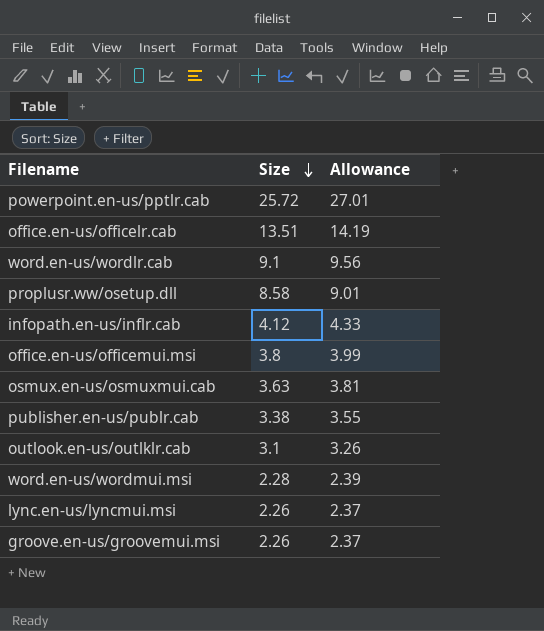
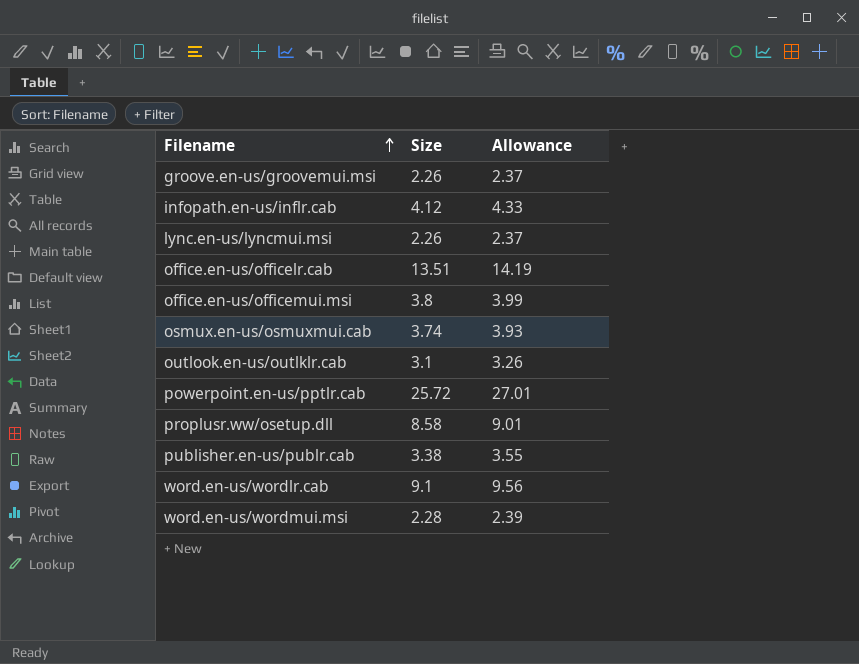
row order: Size descending -> Filename ascending
osmux.en-us/osmuxmui.cab | Size: 3.63 -> 3.74
osmux.en-us/osmuxmui.cab | Allowance: 3.81 -> 3.93

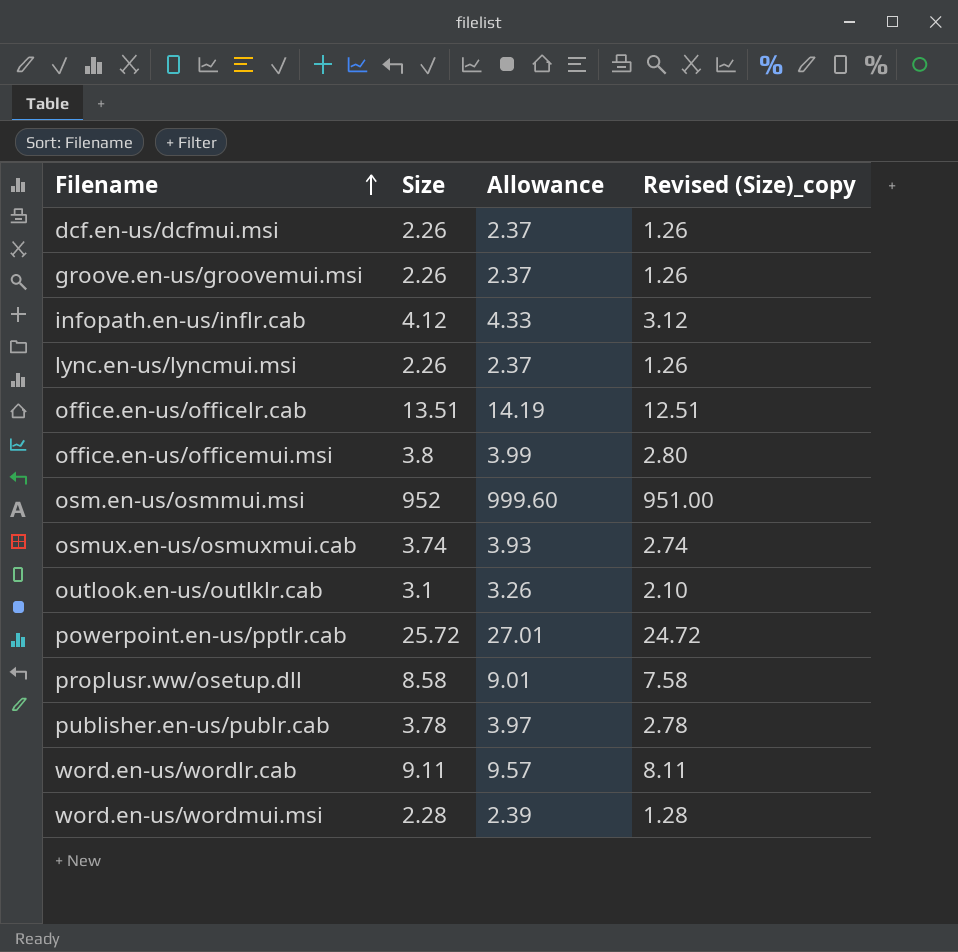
column Revised (Size)_copy | formula: none -> [Size] - 1
row dcf.en-us/dcfmui.msi: none -> 2.26 | 2.37 | 1.26
row osm.en-us/osmmui.msi: none -> 952 | 999.60 | 951.00
publisher.en-us/publr.cab | Size: 3.38 -> 3.78
publisher.en-us/publr.cab | Allowance: 3.55 -> 3.97
word.en-us/wordlr.cab | Size: 9.1 -> 9.11
word.en-us/wordlr.cab | Allowance: 9.56 -> 9.57

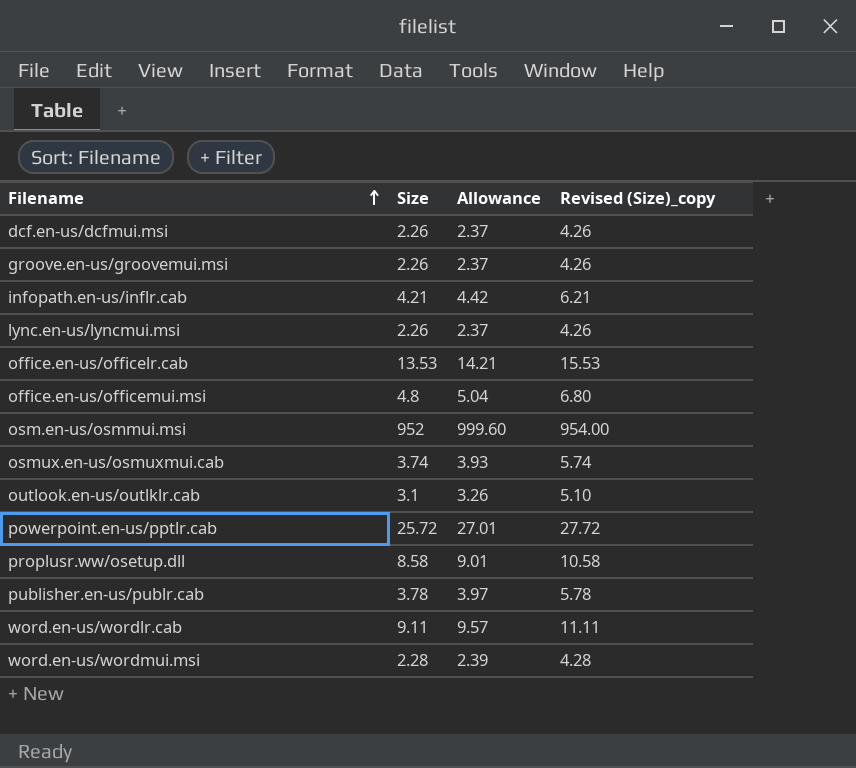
column Revised (Size)_copy | formula: [Size] - 1 -> [Size] + 2
infopath.en-us/inflr.cab | Size: 4.12 -> 4.21
infopath.en-us/inflr.cab | Allowance: 4.33 -> 4.42
office.en-us/officelr.cab | Size: 13.51 -> 13.53
office.en-us/officelr.cab | Allowance: 14.19 -> 14.21
office.en-us/officemui.msi | Size: 3.8 -> 4.8
office.en-us/officemui.msi | Allowance: 3.99 -> 5.04

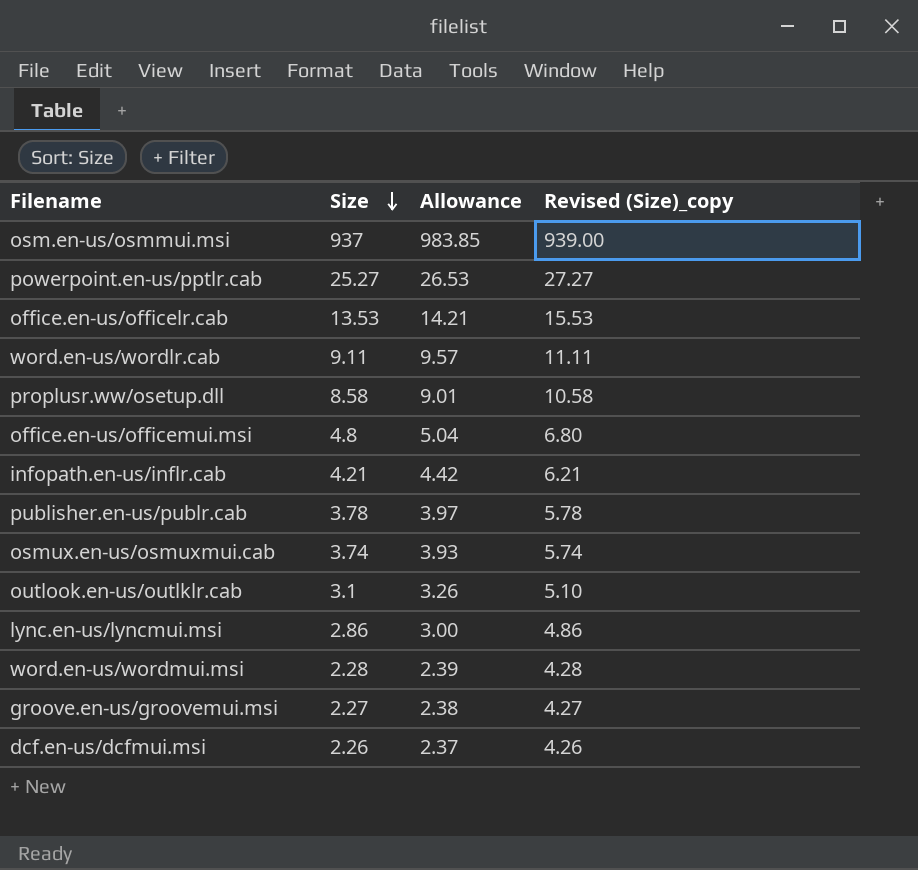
row order: Filename ascending -> Size descending
osm.en-us/osmmui.msi | Size: 952 -> 937
osm.en-us/osmmui.msi | Allowance: 999.60 -> 983.85
osm.en-us/osmmui.msi | Revised (Size)_copy: 954.00 -> 939.00
powerpoint.en-us/pptlr.cab | Size: 25.72 -> 25.27
powerpoint.en-us/pptlr.cab | Allowance: 27.01 -> 26.53
powerpoint.en-us/pptlr.cab | Revised (Size)_copy: 27.72 -> 27.27
lync.en-us/lyncmui.msi | Size: 2.26 -> 2.86
lync.en-us/lyncmui.msi | Allowance: 2.37 -> 3.00
lync.en-us/lyncmui.msi | Revised (Size)_copy: 4.26 -> 4.86
groove.en-us/groovemui.msi | Size: 2.26 -> 2.27
groove.en-us/groovemui.msi | Allowance: 2.37 -> 2.38
groove.en-us/groovemui.msi | Revised (Size)_copy: 4.26 -> 4.27

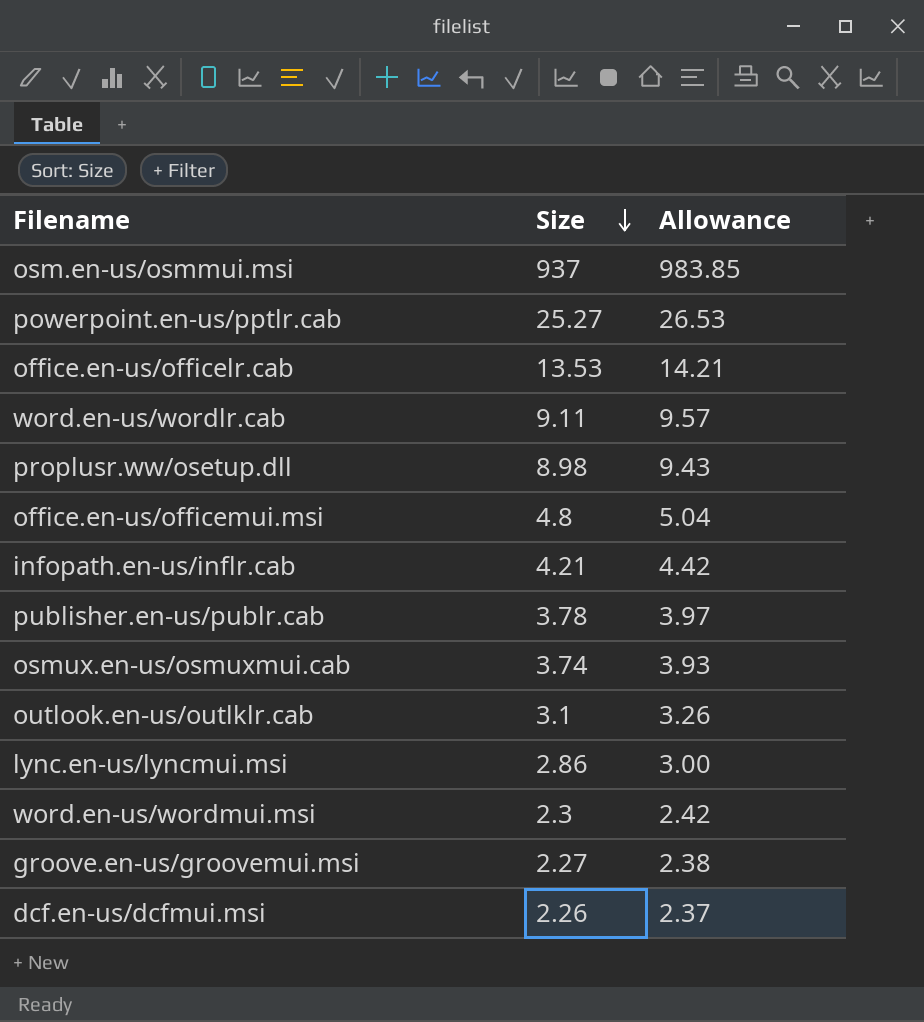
column Revised (Size)_copy | formula: [Size] + 2 -> none
proplusr.ww/osetup.dll | Size: 8.58 -> 8.98
proplusr.ww/osetup.dll | Allowance: 9.01 -> 9.43
word.en-us/wordmui.msi | Size: 2.28 -> 2.3
word.en-us/wordmui.msi | Allowance: 2.39 -> 2.42

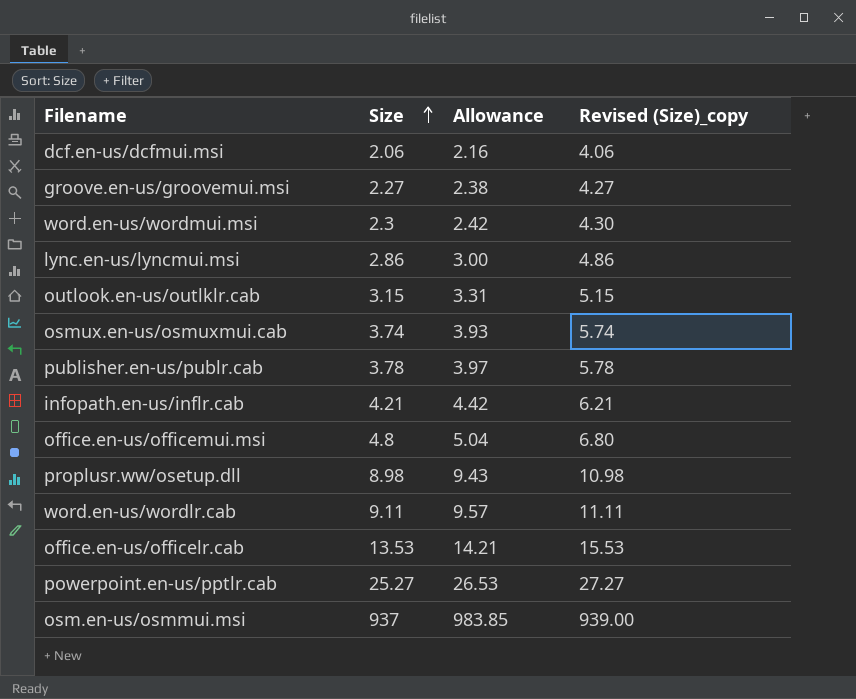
row order: Size descending -> Size ascending
column Revised (Size)_copy | formula: none -> [Size] + 2
dcf.en-us/dcfmui.msi | Size: 2.26 -> 2.06
dcf.en-us/dcfmui.msi | Allowance: 2.37 -> 2.16
outlook.en-us/outlklr.cab | Size: 3.1 -> 3.15
outlook.en-us/outlklr.cab | Allowance: 3.26 -> 3.31

